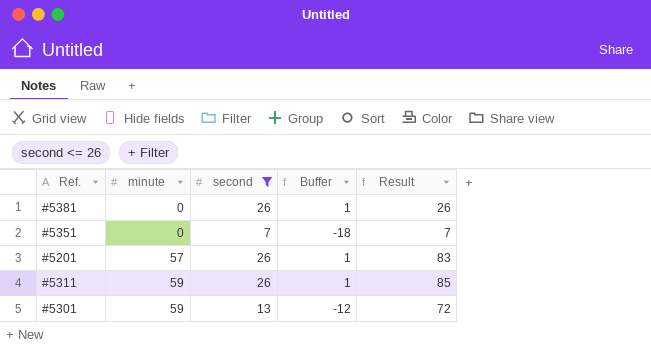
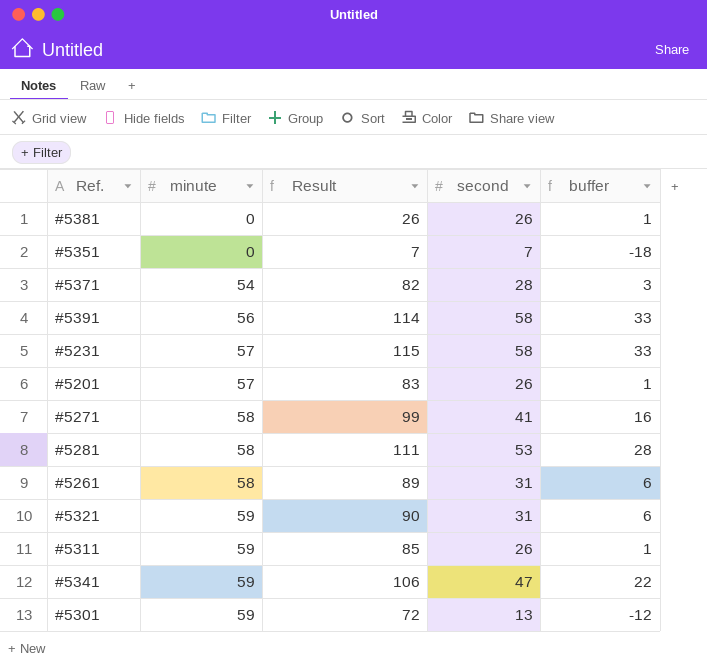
filter: second <= 26 -> none
column Result | position: 5 -> 3
column name: Buffer -> buffer

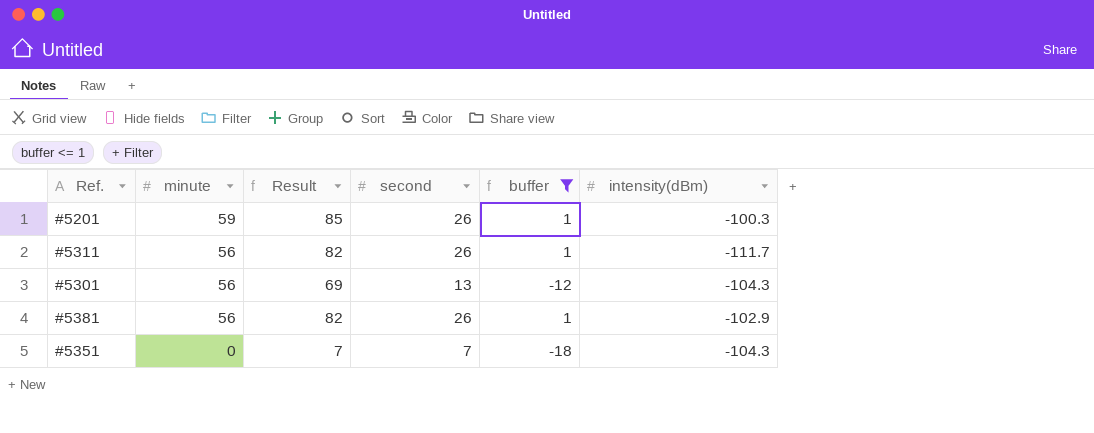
filter: none -> buffer <= 1
row order: minute ascending -> minute descending
column intensity(dBm) | position: none -> 6
#5201 | minute: 57 -> 59
#5201 | Result: 83 -> 85
#5311 | minute: 59 -> 56
#5311 | Result: 85 -> 82
#5301 | minute: 59 -> 56
#5301 | Result: 72 -> 69
#5381 | minute: 0 -> 56
#5381 | Result: 26 -> 82

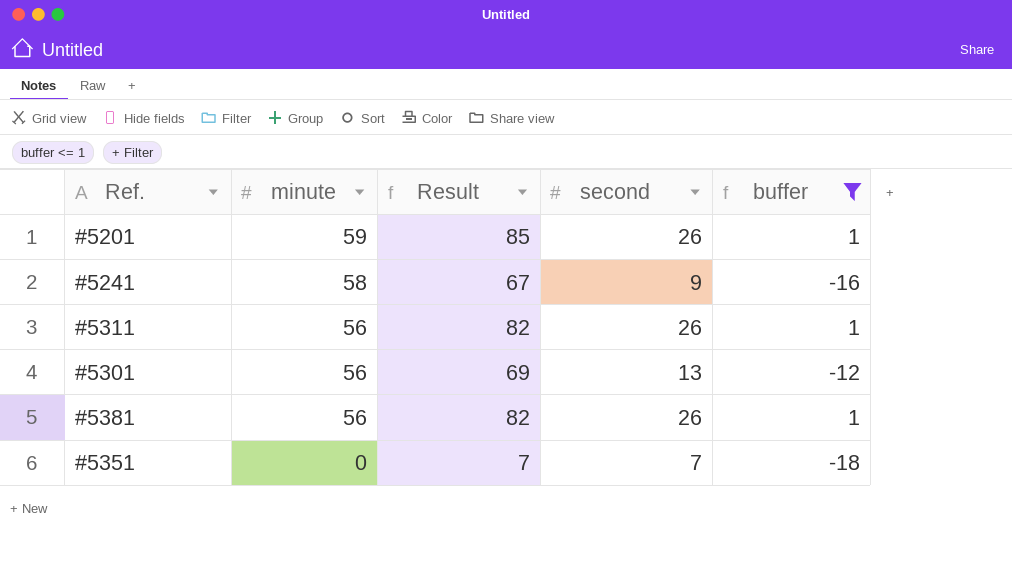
column intensity(dBm) | position: 6 -> none
row #5241: none -> 58 | 67 | 9 | -16

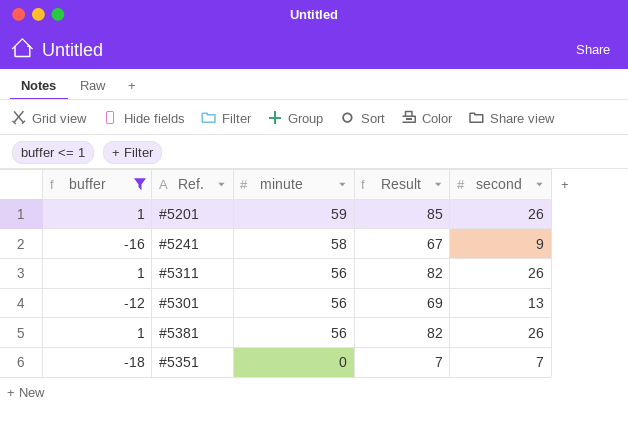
column buffer | position: 5 -> 1

